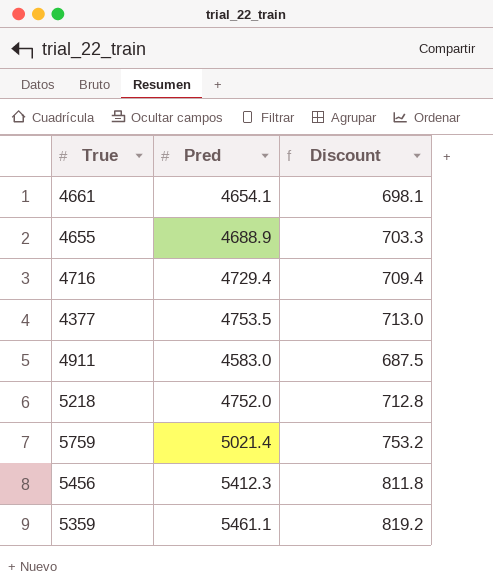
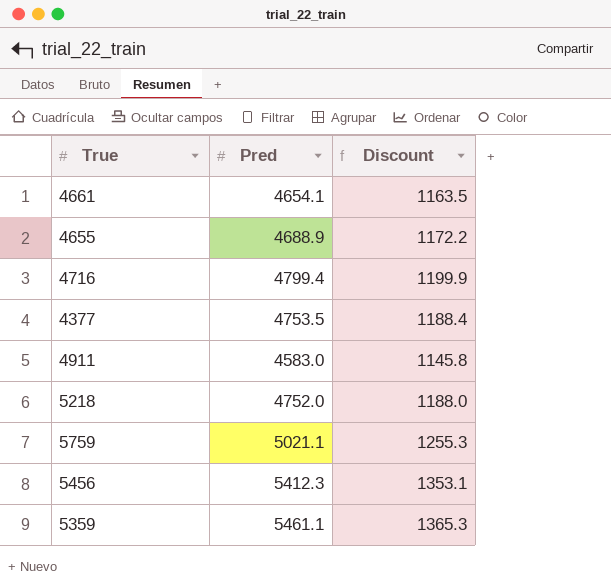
column Discount | formula: [Pred] * 0.15 -> [Pred] * 0.25
4716 | Pred: 4729.4 -> 4799.4
5759 | Pred: 5021.4 -> 5021.1

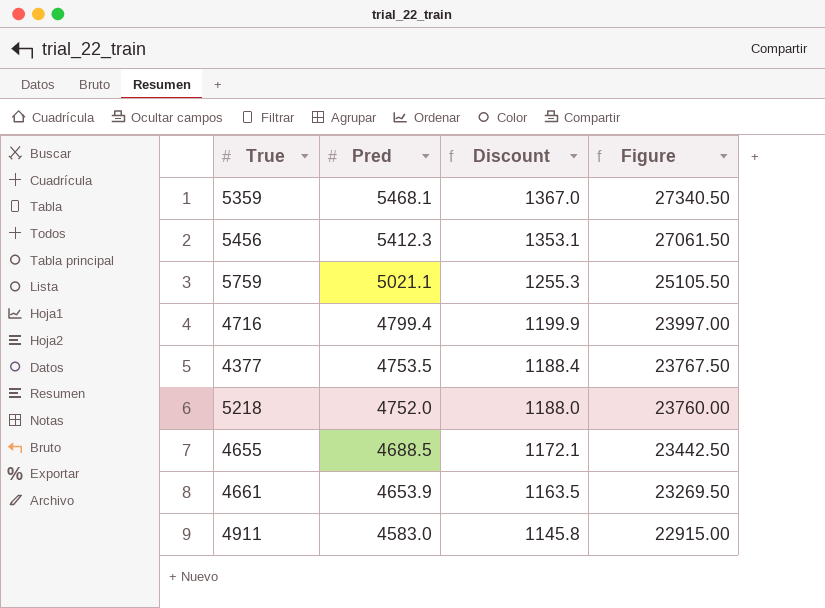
row order: none -> Pred descending
column Figure | formula: none -> [Pred] * 5
5359 | Pred: 5461.1 -> 5468.1
5359 | Discount: 1365.3 -> 1367.0
4655 | Pred: 4688.9 -> 4688.5
4655 | Discount: 1172.2 -> 1172.1
4661 | Pred: 4654.1 -> 4653.9

